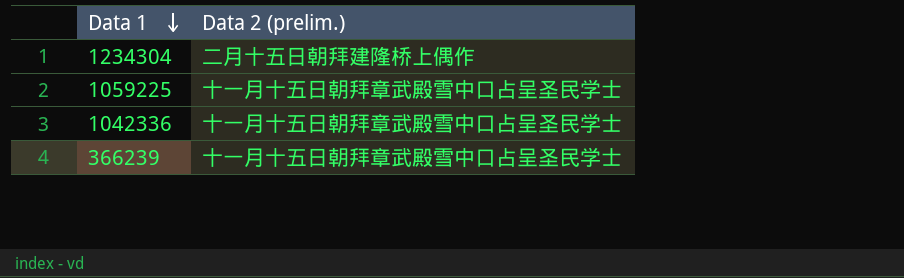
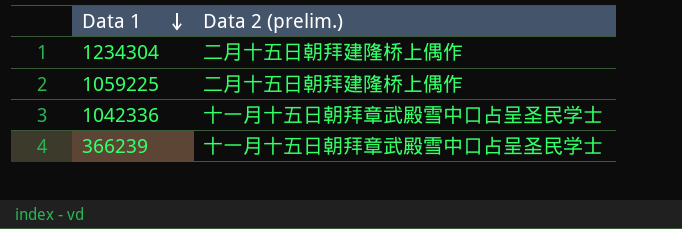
1059225 | Data 2 (prelim.): 十一月十五日朝拜章武殿雪中口占呈圣民学士 -> 二月十五日朝拜建隆桥上偶作

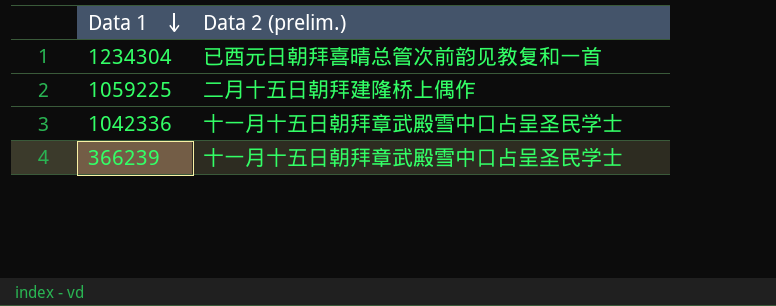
1234304 | Data 2 (prelim.): 二月十五日朝拜建隆桥上偶作 -> 已酉元日朝拜喜晴总管次前韵见教复和一首

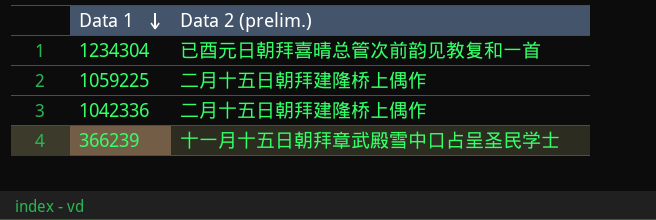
1042336 | Data 2 (prelim.): 十一月十五日朝拜章武殿雪中口占呈圣民学士 -> 二月十五日朝拜建隆桥上偶作

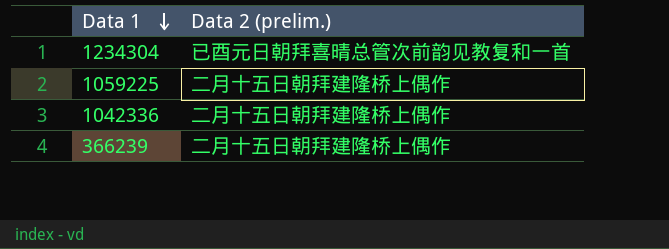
366239 | Data 2 (prelim.): 十一月十五日朝拜章武殿雪中口占呈圣民学士 -> 二月十五日朝拜建隆桥上偶作

